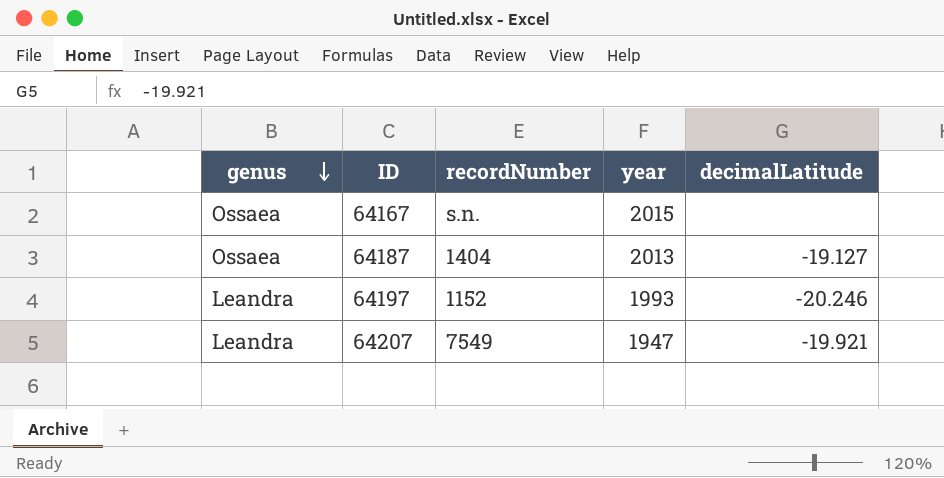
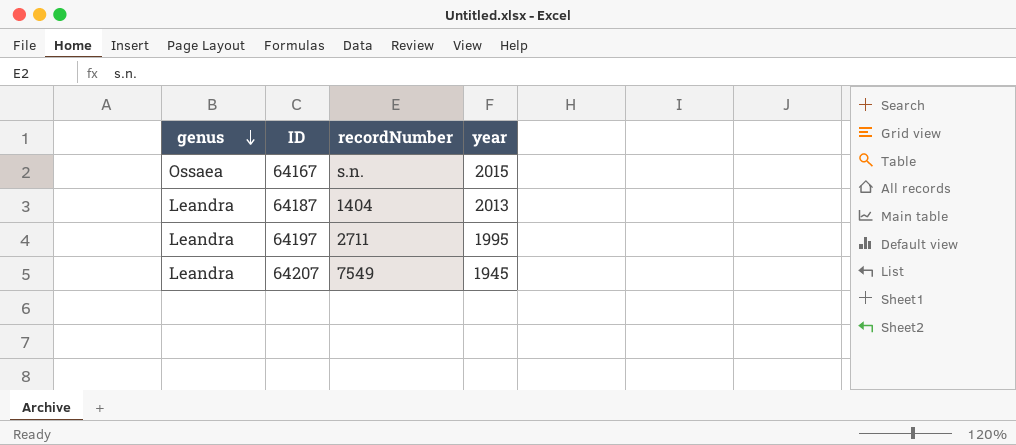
column decimalLatitude | position: 5 -> none
64187 | genus: Ossaea -> Leandra
64197 | recordNumber: 1152 -> 2711
64197 | year: 1993 -> 1995
64207 | year: 1947 -> 1945

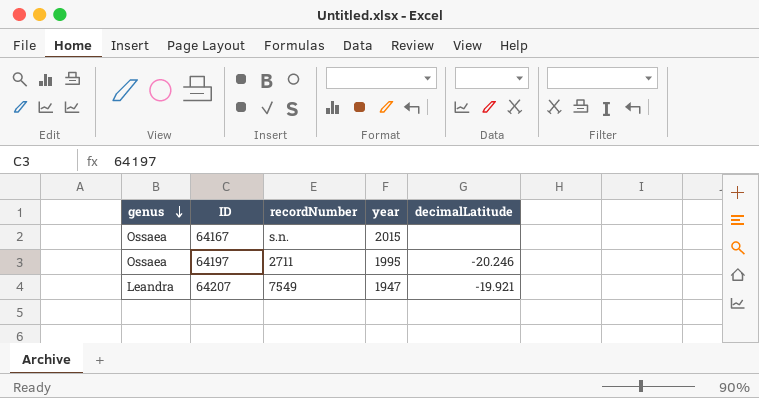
column decimalLatitude | position: none -> 5
row 64187: Leandra | 1404 | 2013 -> none
64197 | genus: Leandra -> Ossaea
64207 | year: 1945 -> 1947

